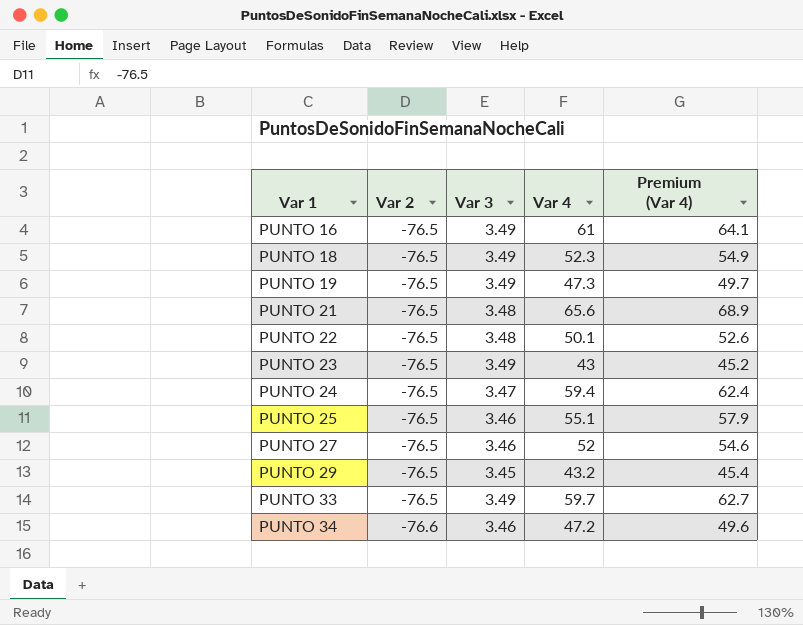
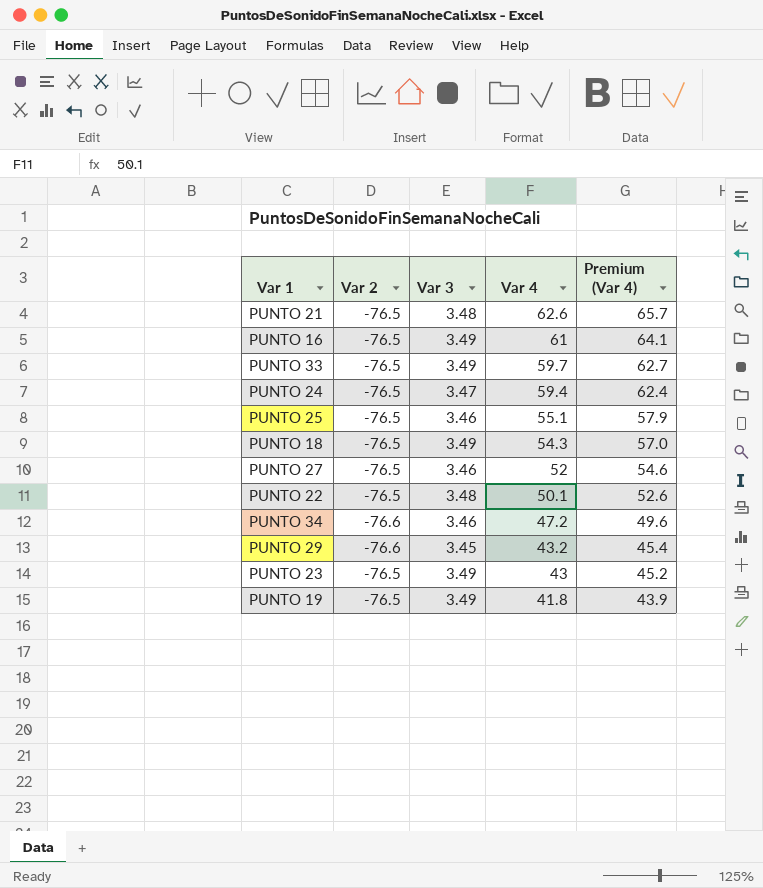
row order: Var 1 ascending -> Var 4 descending
PUNTO 21 | Var 4: 65.6 -> 62.6
PUNTO 21 | Premium (Var 4): 68.9 -> 65.7
PUNTO 18 | Var 4: 52.3 -> 54.3
PUNTO 18 | Premium (Var 4): 54.9 -> 57.0
PUNTO 29 | Var 2: -76.5 -> -76.6
PUNTO 19 | Var 4: 47.3 -> 41.8
PUNTO 19 | Premium (Var 4): 49.7 -> 43.9

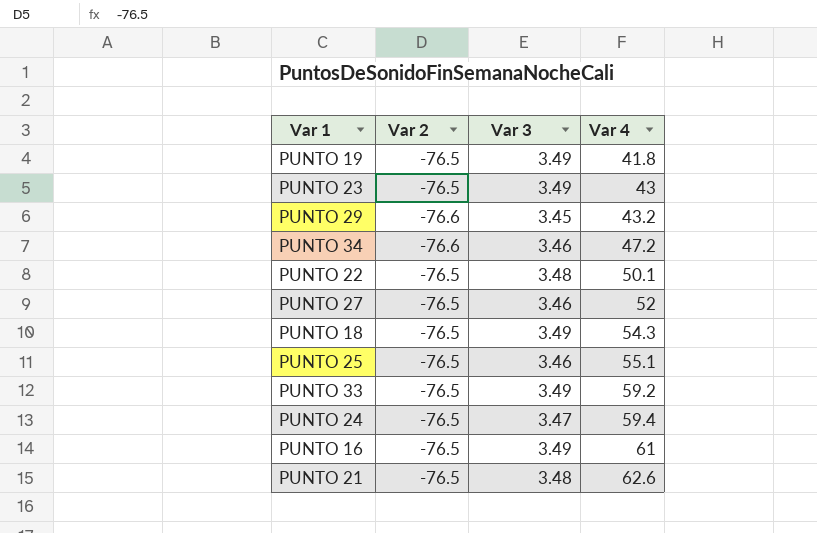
row order: Var 4 descending -> Var 4 ascending
column Premium (Var 4) | formula: [Var 4] * 1.05 -> none
PUNTO 33 | Var 4: 59.7 -> 59.2

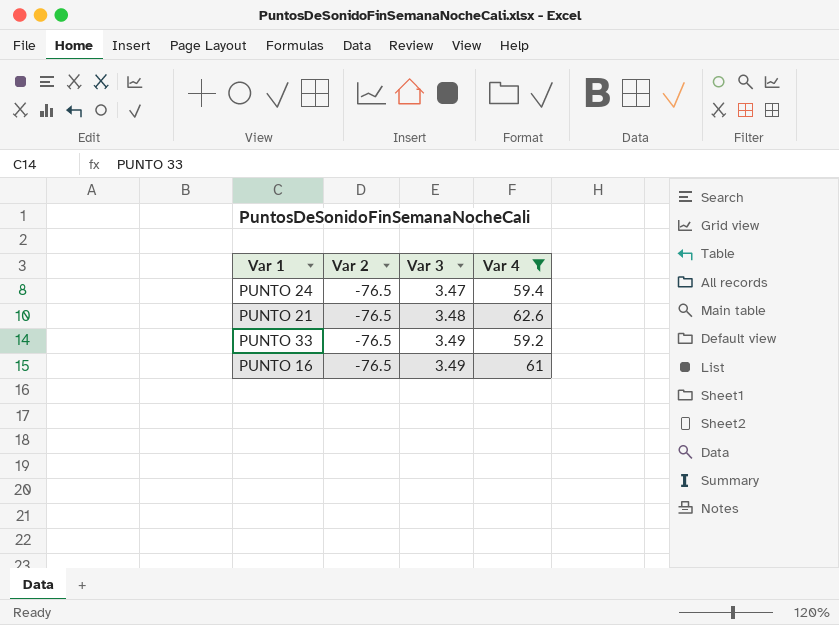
filter: none -> Var 4 >= 59.2
row order: Var 4 ascending -> Var 3 ascending

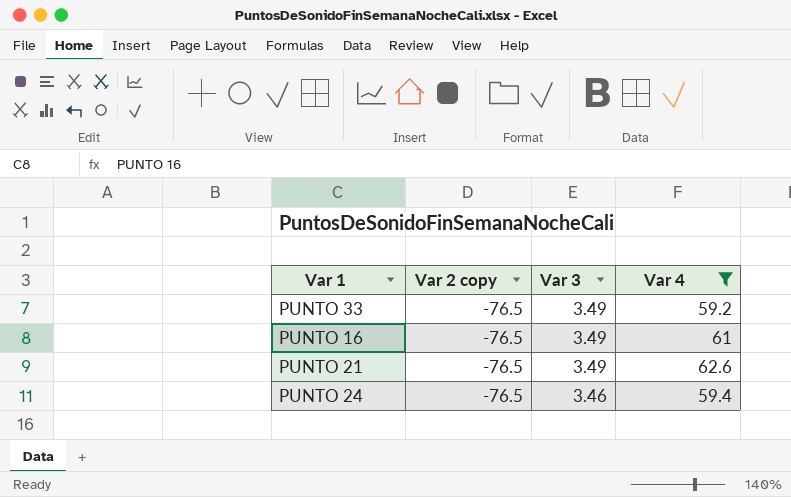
row order: Var 3 ascending -> Var 3 descending
column name: Var 2 -> Var 2 copy
PUNTO 21 | Var 3: 3.48 -> 3.49
PUNTO 24 | Var 3: 3.47 -> 3.46

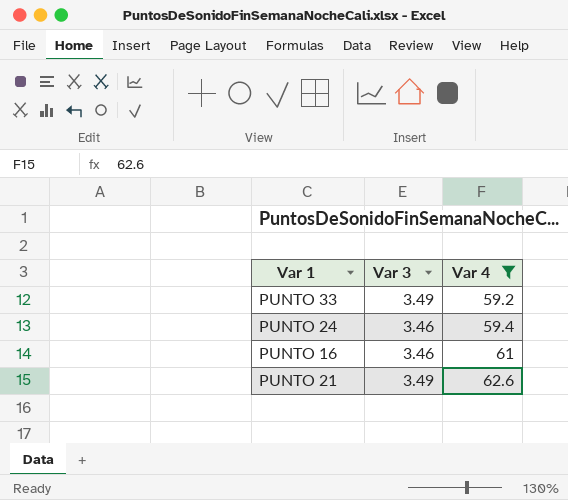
row order: Var 3 descending -> Var 4 ascending
column Var 2 copy | position: 2 -> none
PUNTO 16 | Var 3: 3.49 -> 3.46

